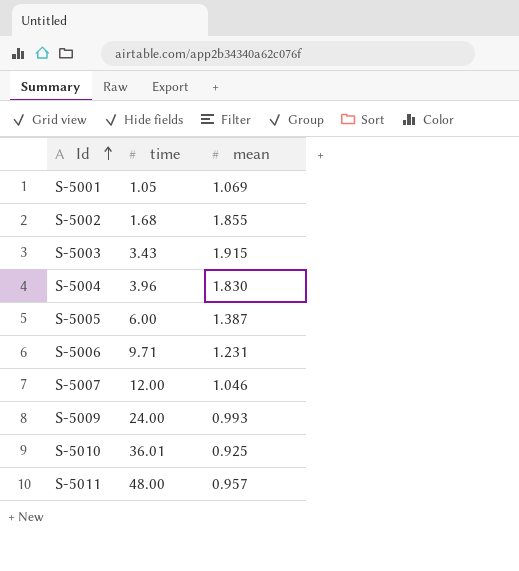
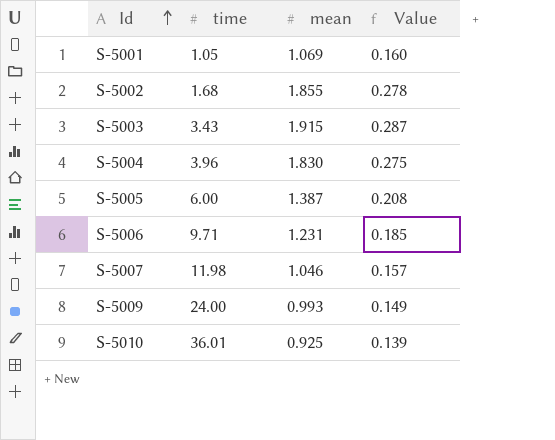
column Value | formula: none -> [mean] * 0.15
row S-5011: 48.00 | 0.957 -> none
S-5007 | time: 12.00 -> 11.98

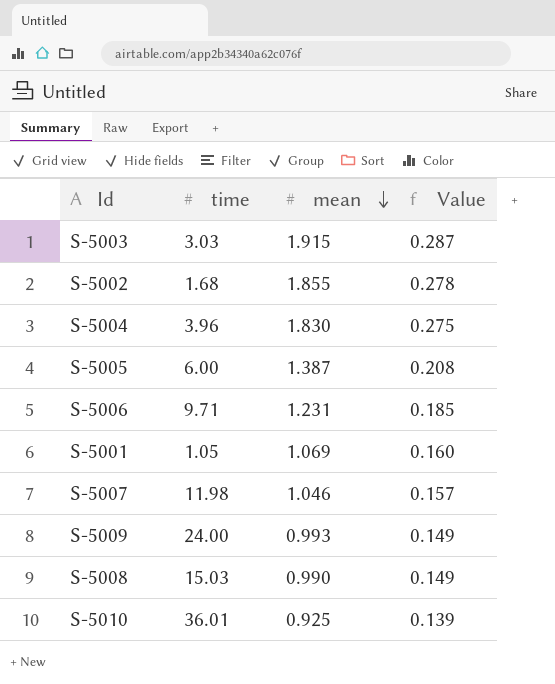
row order: Id ascending -> mean descending
S-5003 | time: 3.43 -> 3.03
row S-5008: none -> 15.03 | 0.990 | 0.149

